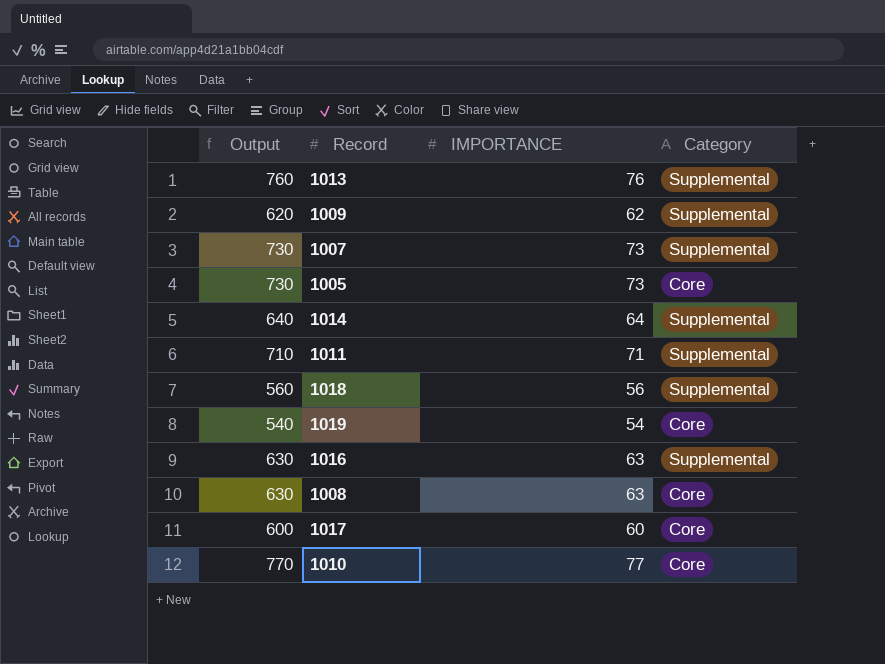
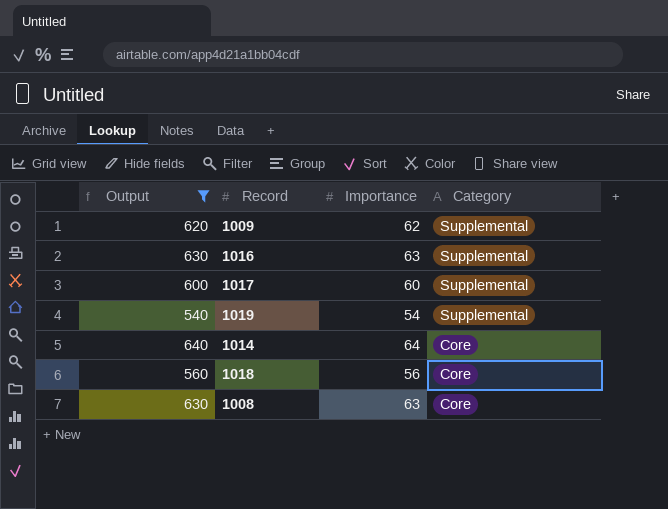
filter: none -> Output <= 640
row order: none -> Category descending
column name: IMPORTANCE -> Importance
1017 | Category: Core -> Supplemental
1019 | Category: Core -> Supplemental
1014 | Category: Supplemental -> Core
1018 | Category: Supplemental -> Core

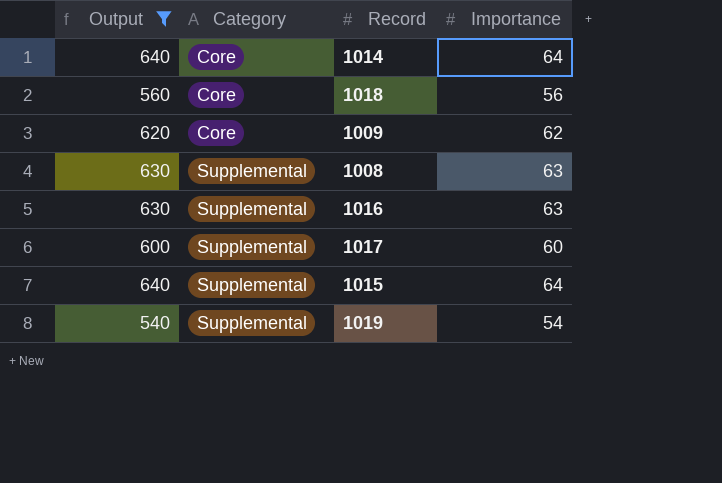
row order: Category descending -> Category ascending
column Category | position: 4 -> 2
1009 | Category: Supplemental -> Core
1008 | Category: Core -> Supplemental
row 1015: none -> 640 | Supplemental | 64

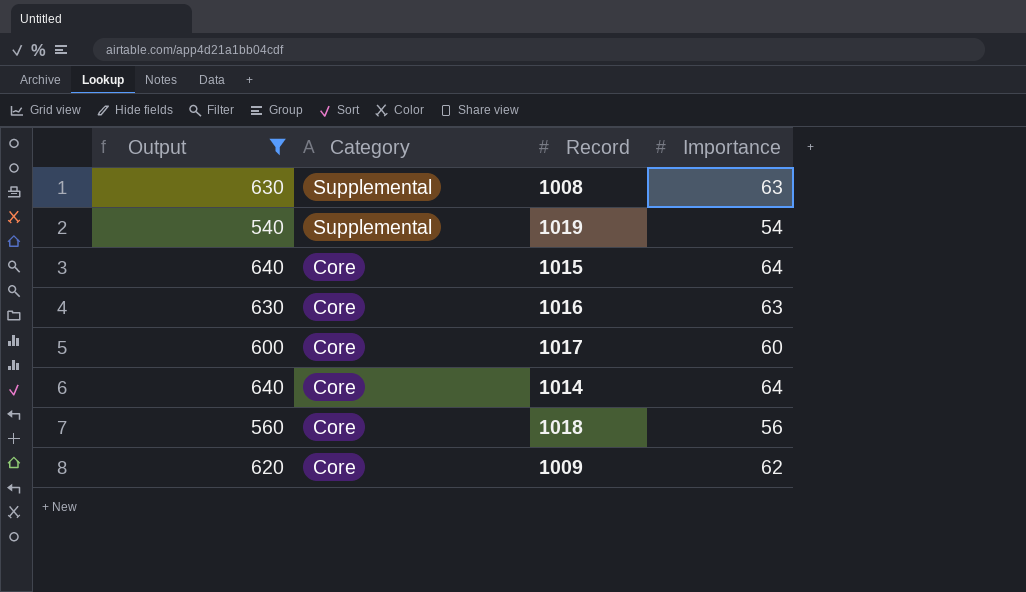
row order: Category ascending -> Category descending
1015 | Category: Supplemental -> Core
1016 | Category: Supplemental -> Core
1017 | Category: Supplemental -> Core

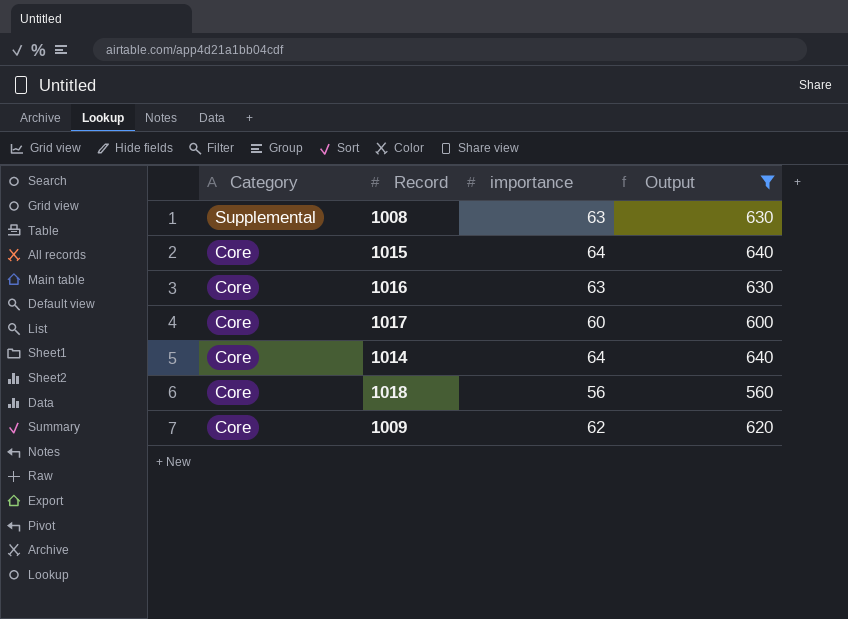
column name: Importance -> importance
column Output | position: 1 -> 4
row 1019: 540 | Supplemental | 54 -> none

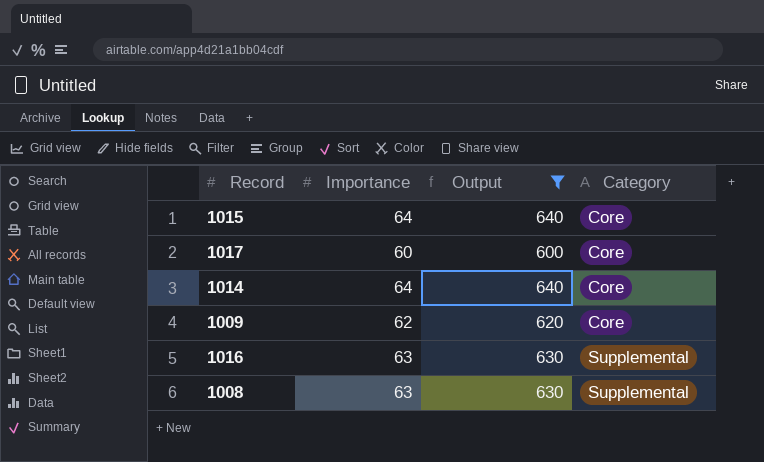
row order: Category descending -> Category ascending
column name: importance -> Importance
column Category | position: 1 -> 4
row 1018: Core | 56 | 560 -> none
1016 | Category: Core -> Supplemental

